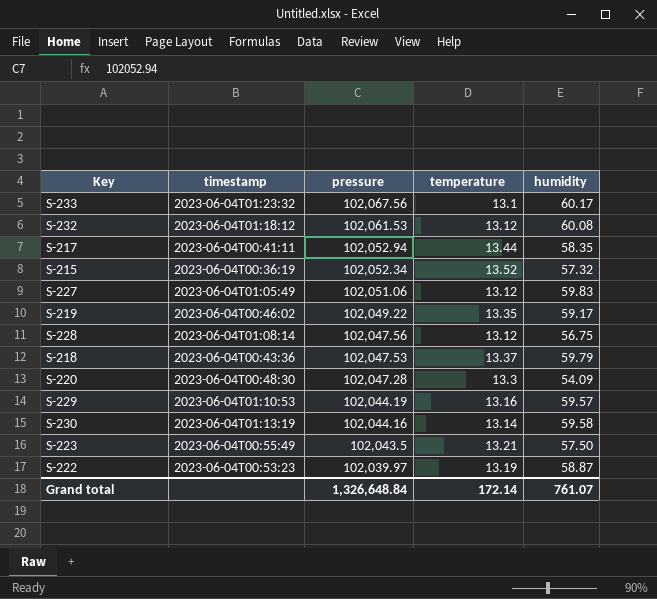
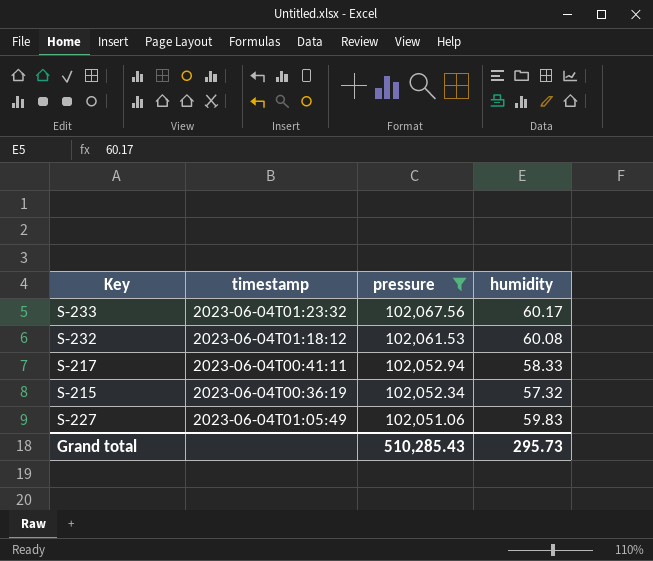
filter: none -> pressure >= 102,051.06
column temperature | position: 4 -> none
S-217 | humidity: 58.35 -> 58.33
Grand total | pressure: 1,326,648.84 -> 510,285.43
Grand total | humidity: 761.07 -> 295.73

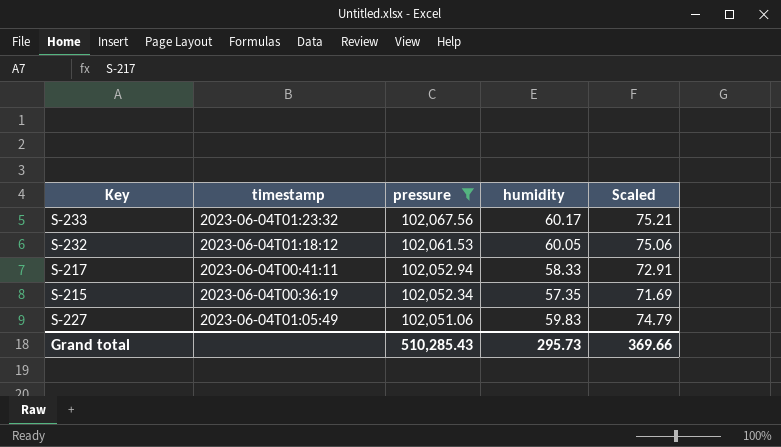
column Scaled | formula: none -> [humidity] * 1.25
S-232 | humidity: 60.08 -> 60.05
S-215 | humidity: 57.32 -> 57.35

